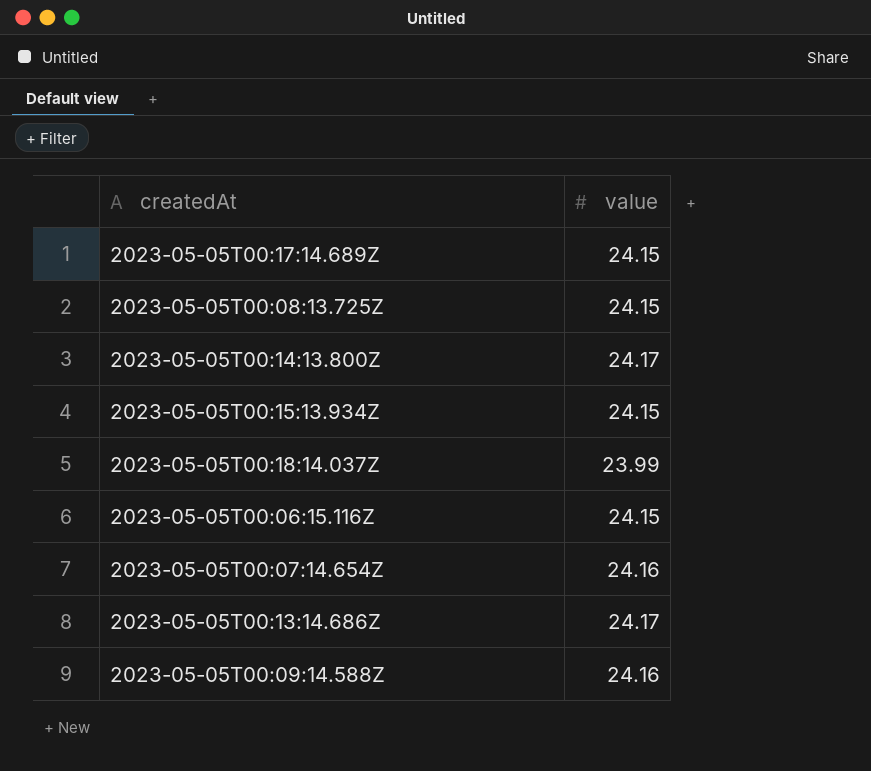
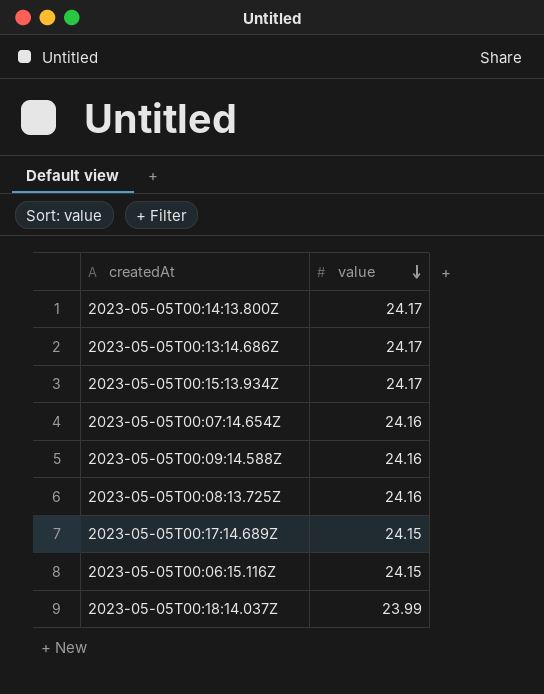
row order: none -> value descending
2023-05-05T00:15:13.934Z | value: 24.15 -> 24.17
2023-05-05T00:08:13.725Z | value: 24.15 -> 24.16

